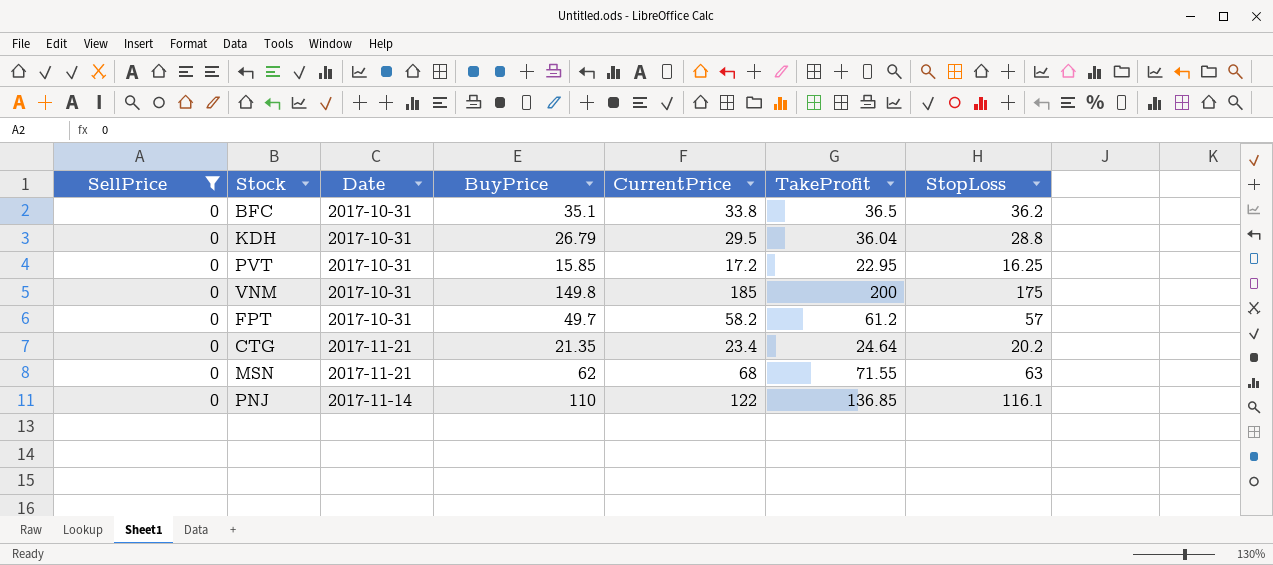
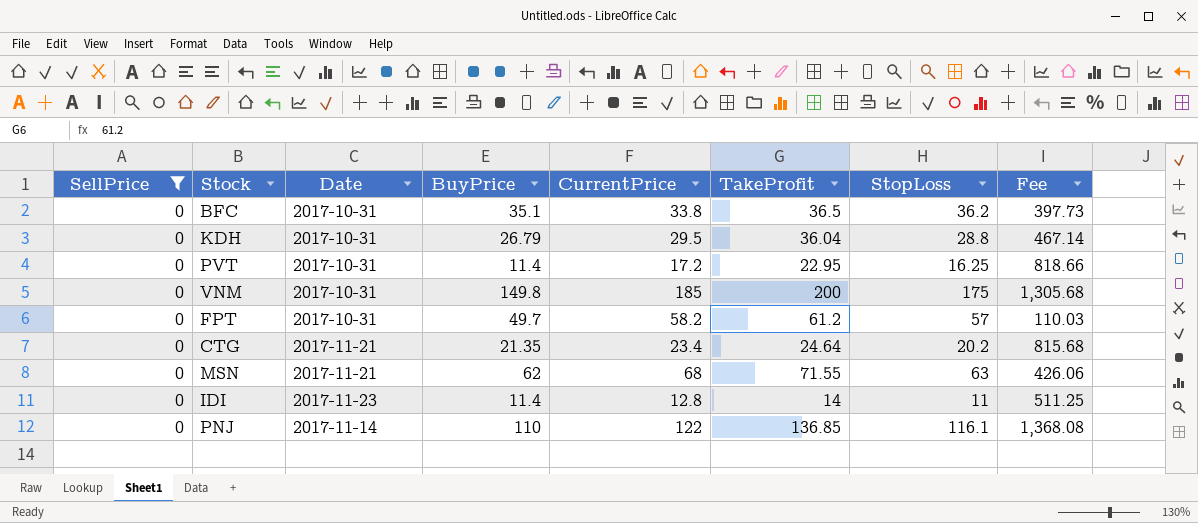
column Fee | position: none -> 8
PVT | BuyPrice: 15.85 -> 11.4
row IDI: none -> 0 | 2017-11-23 | 11.4 | 12.8 | 14 | 11 | 511.25

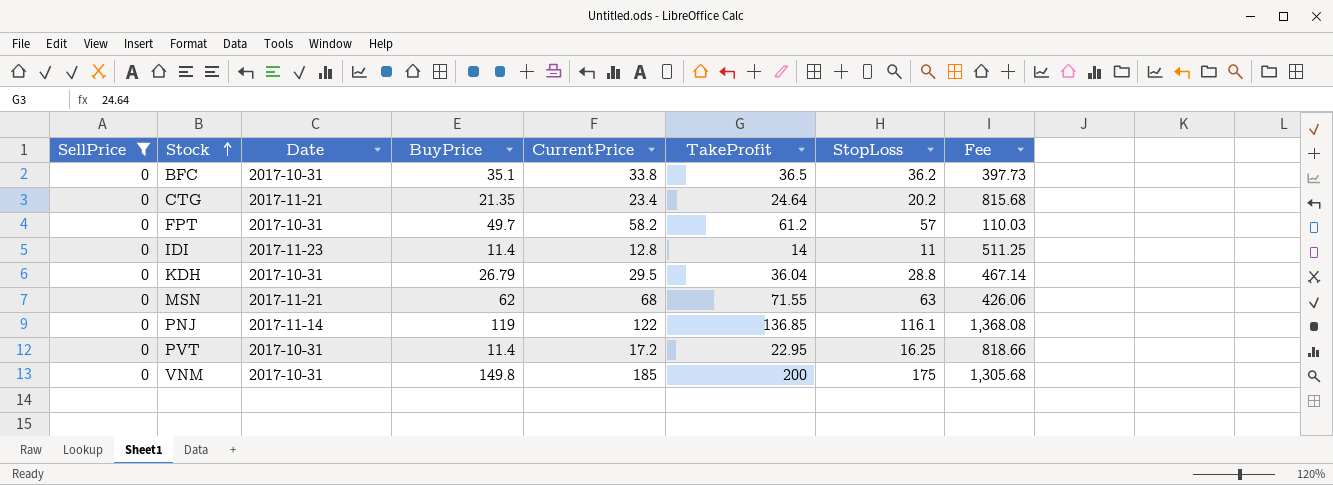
row order: none -> Stock ascending
PNJ | BuyPrice: 110 -> 119

